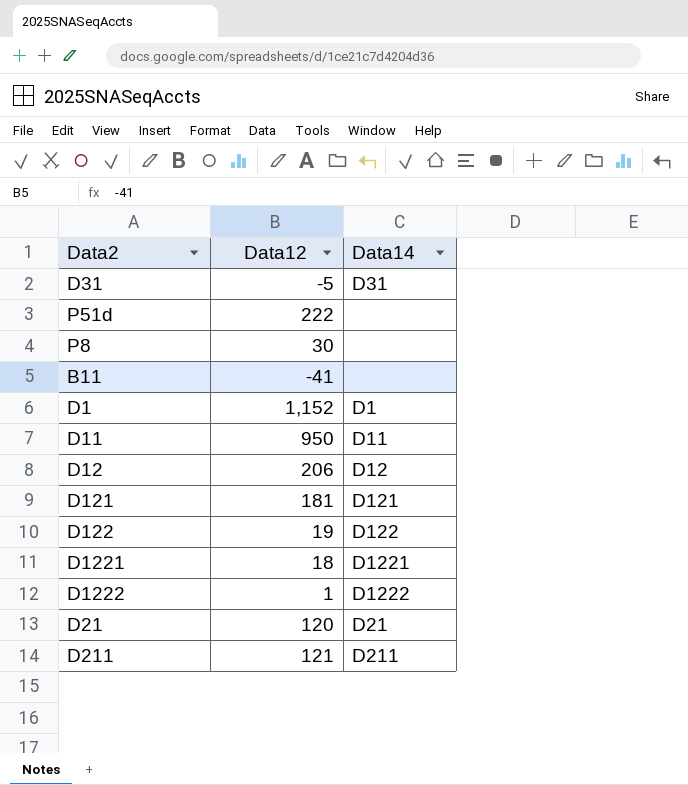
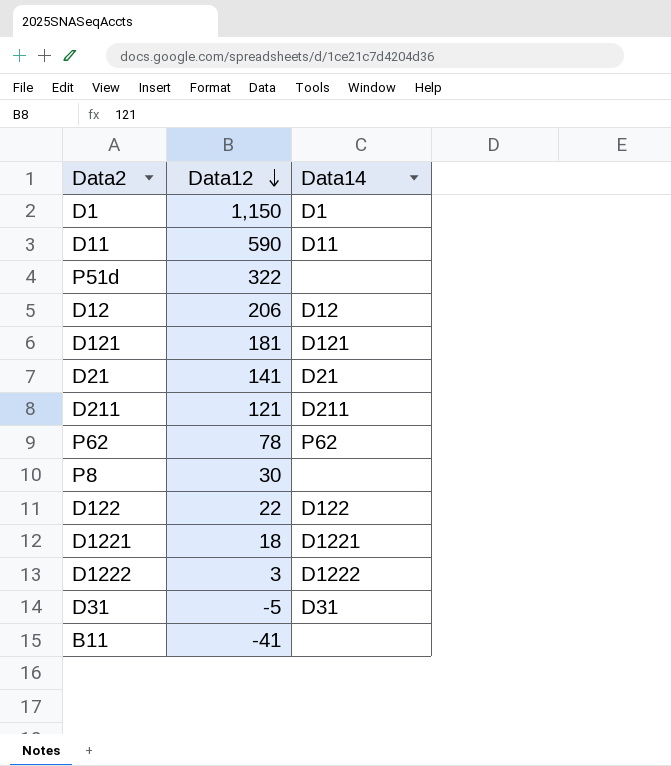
row order: none -> Data12 descending
D1 | Data12: 1,152 -> 1,150
D11 | Data12: 950 -> 590
P51d | Data12: 222 -> 322
D21 | Data12: 120 -> 141
row P62: none -> 78 | P62
D122 | Data12: 19 -> 22
D1222 | Data12: 1 -> 3

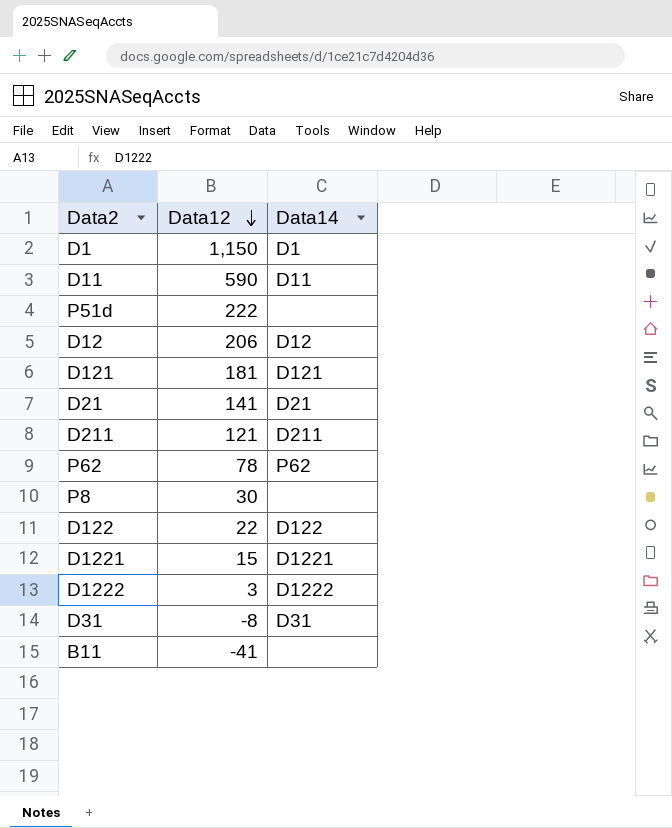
P51d | Data12: 322 -> 222
D1221 | Data12: 18 -> 15
D31 | Data12: -5 -> -8

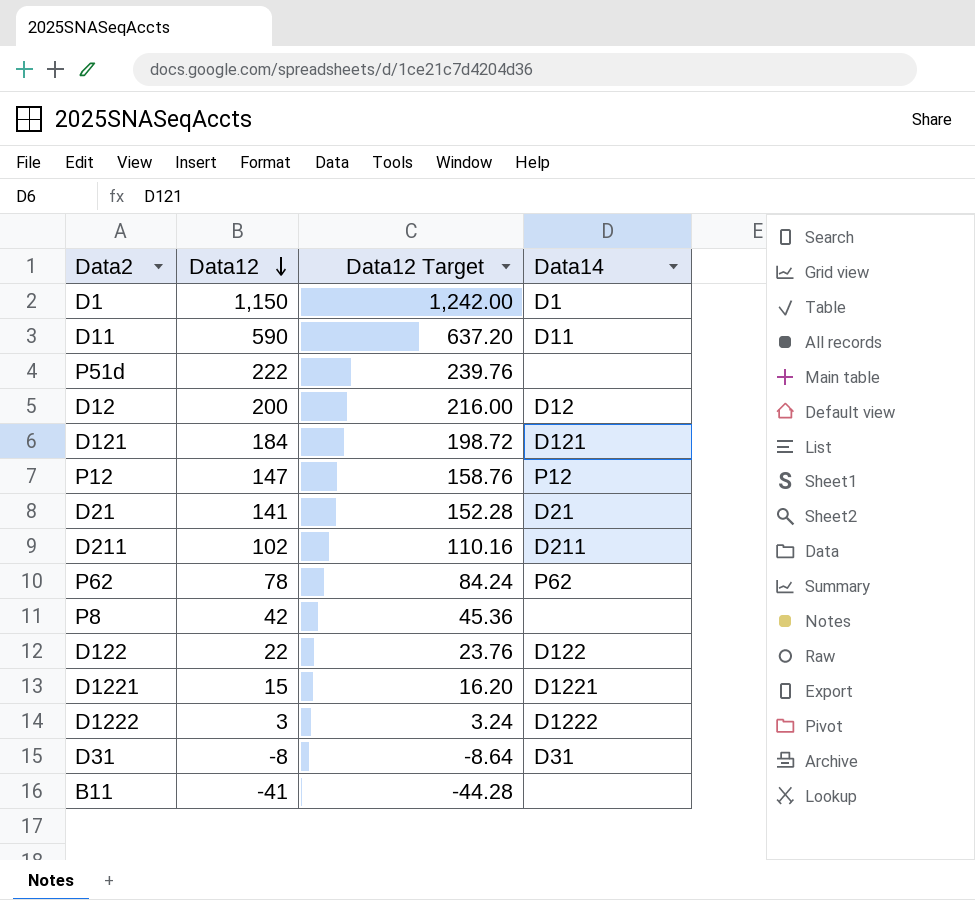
column Data12 Target | formula: none -> [Data12] * 1.08
D12 | Data12: 206 -> 200
D121 | Data12: 181 -> 184
row P12: none -> 147 | 158.76 | P12
D211 | Data12: 121 -> 102
P8 | Data12: 30 -> 42

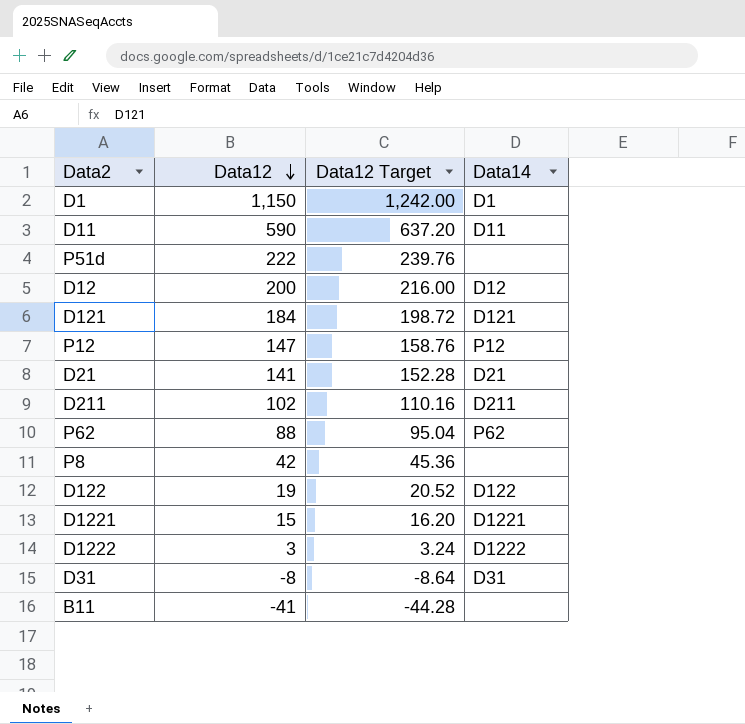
P62 | Data12: 78 -> 88
P62 | Data12 Target: 84.24 -> 95.04
D122 | Data12: 22 -> 19
D122 | Data12 Target: 23.76 -> 20.52

